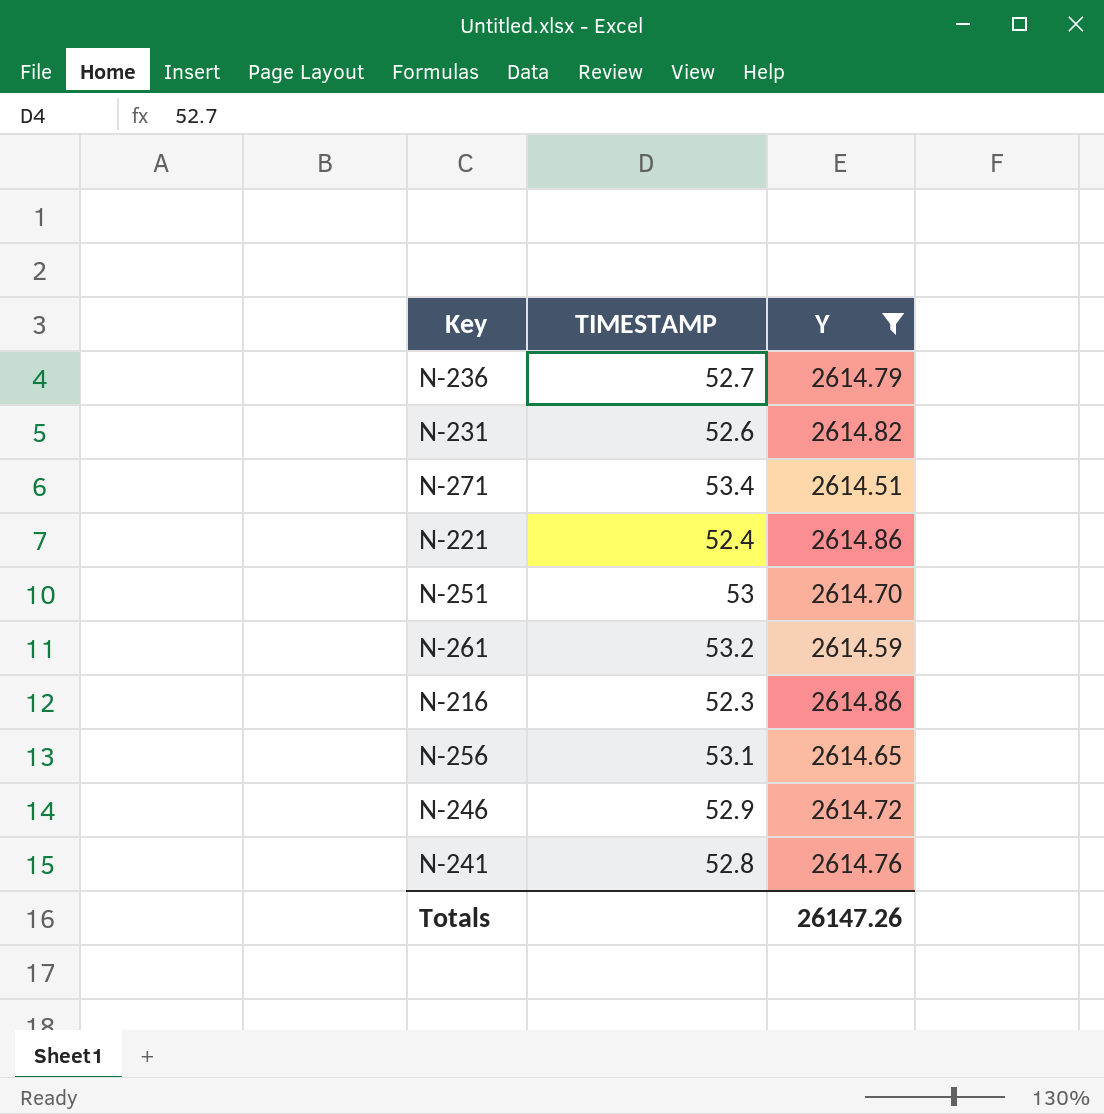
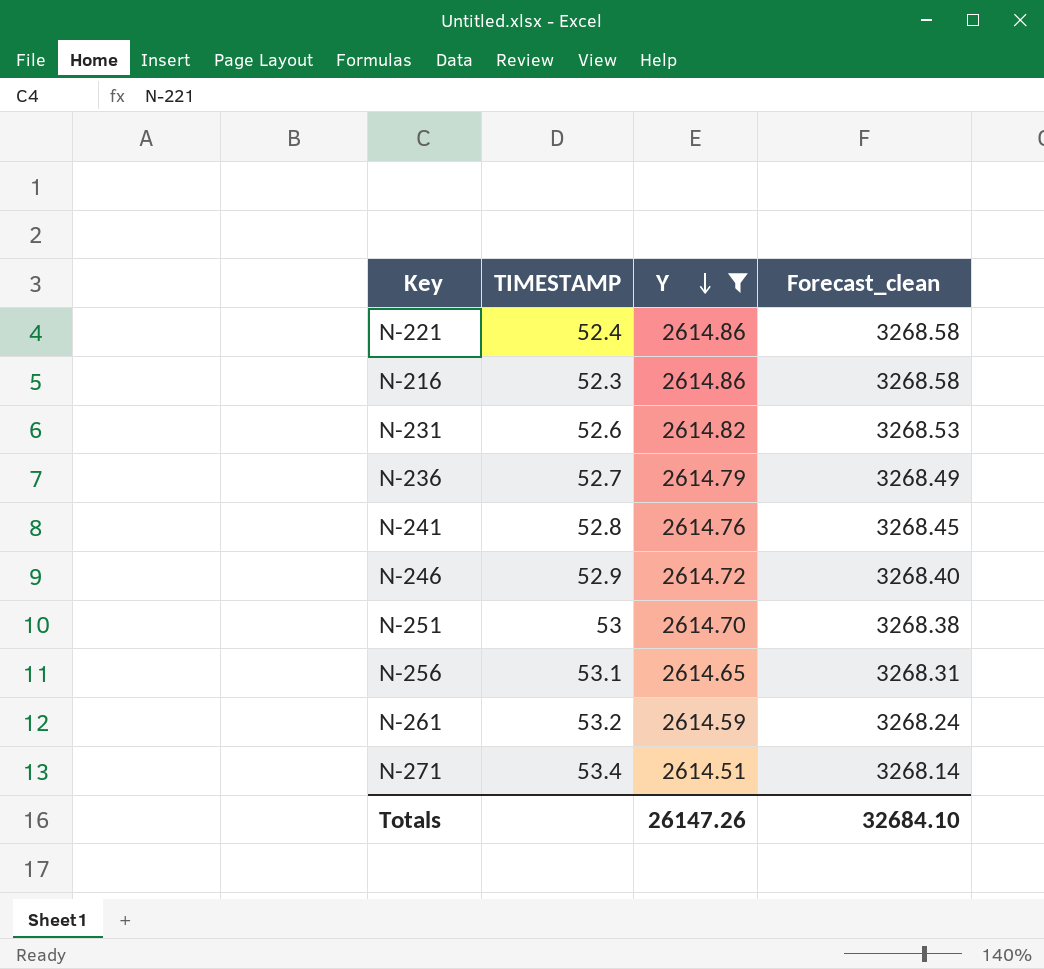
row order: none -> Y descending
column Forecast_clean | formula: none -> [Y] * 1.25

